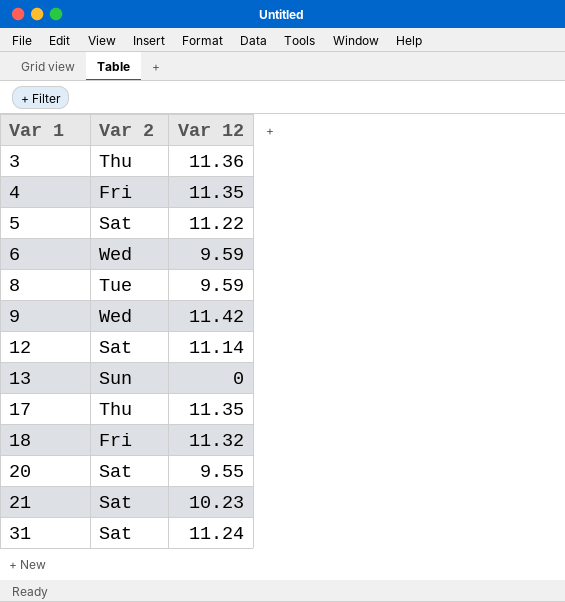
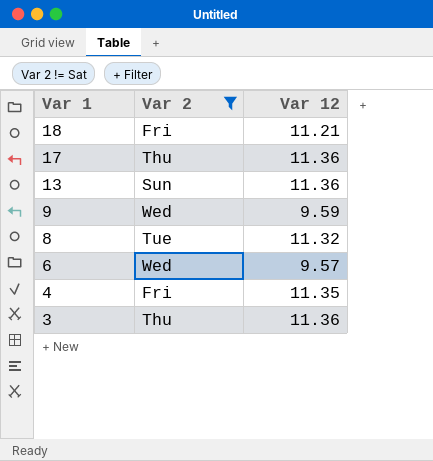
filter: none -> Var 2 != Sat
row order: Var 1 ascending -> Var 1 descending
18 | Var 12: 11.32 -> 11.21
17 | Var 12: 11.35 -> 11.36
13 | Var 12: 0 -> 11.36
9 | Var 12: 11.42 -> 9.59
8 | Var 12: 9.59 -> 11.32
6 | Var 12: 9.59 -> 9.57

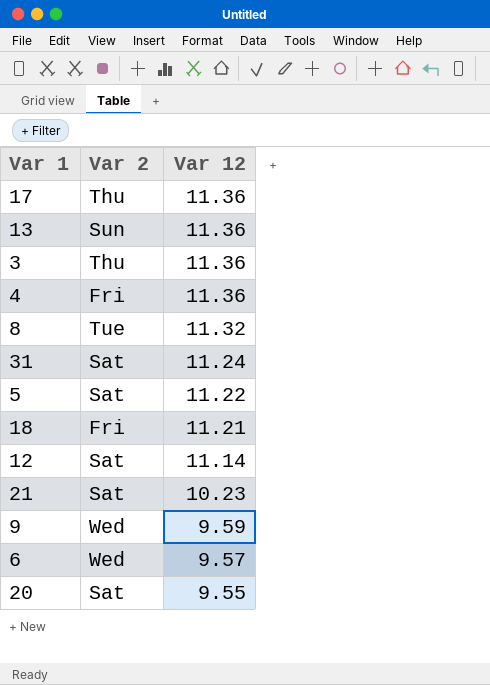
filter: Var 2 != Sat -> none
row order: Var 1 descending -> Var 12 descending
4 | Var 12: 11.35 -> 11.36

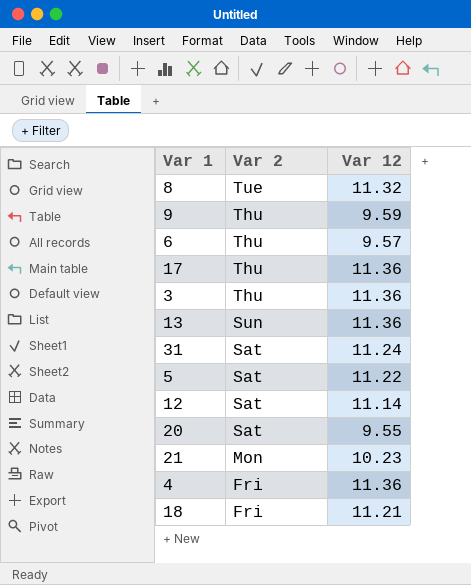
row order: Var 12 descending -> Var 2 descending
9 | Var 2: Wed -> Thu
6 | Var 2: Wed -> Thu
21 | Var 2: Sat -> Mon

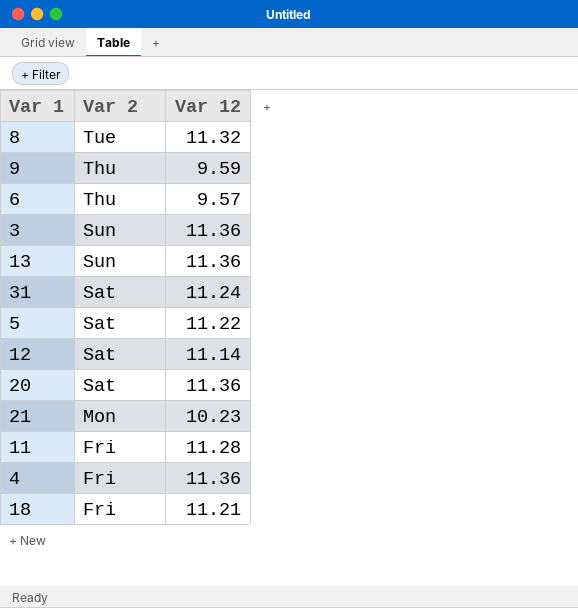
row 17: Thu | 11.36 -> none
3 | Var 2: Thu -> Sun
20 | Var 12: 9.55 -> 11.36
row 11: none -> Fri | 11.28

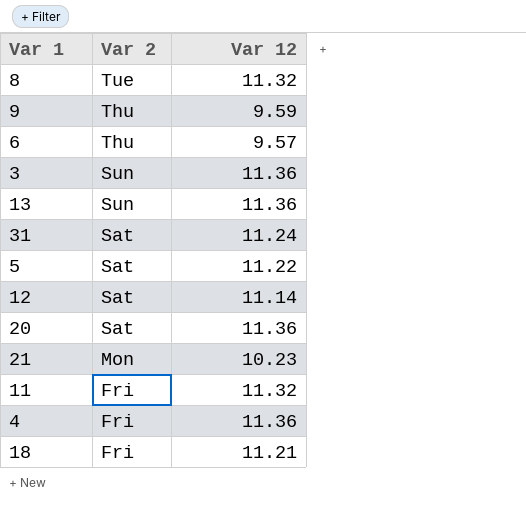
11 | Var 12: 11.28 -> 11.32

